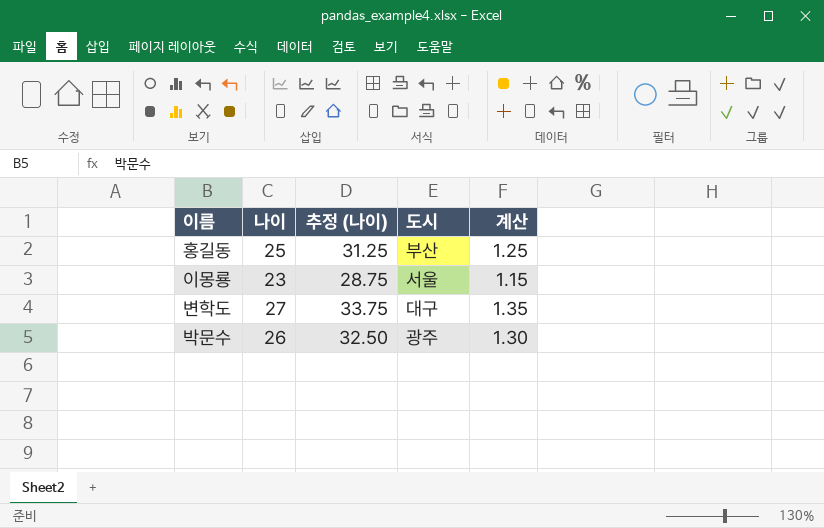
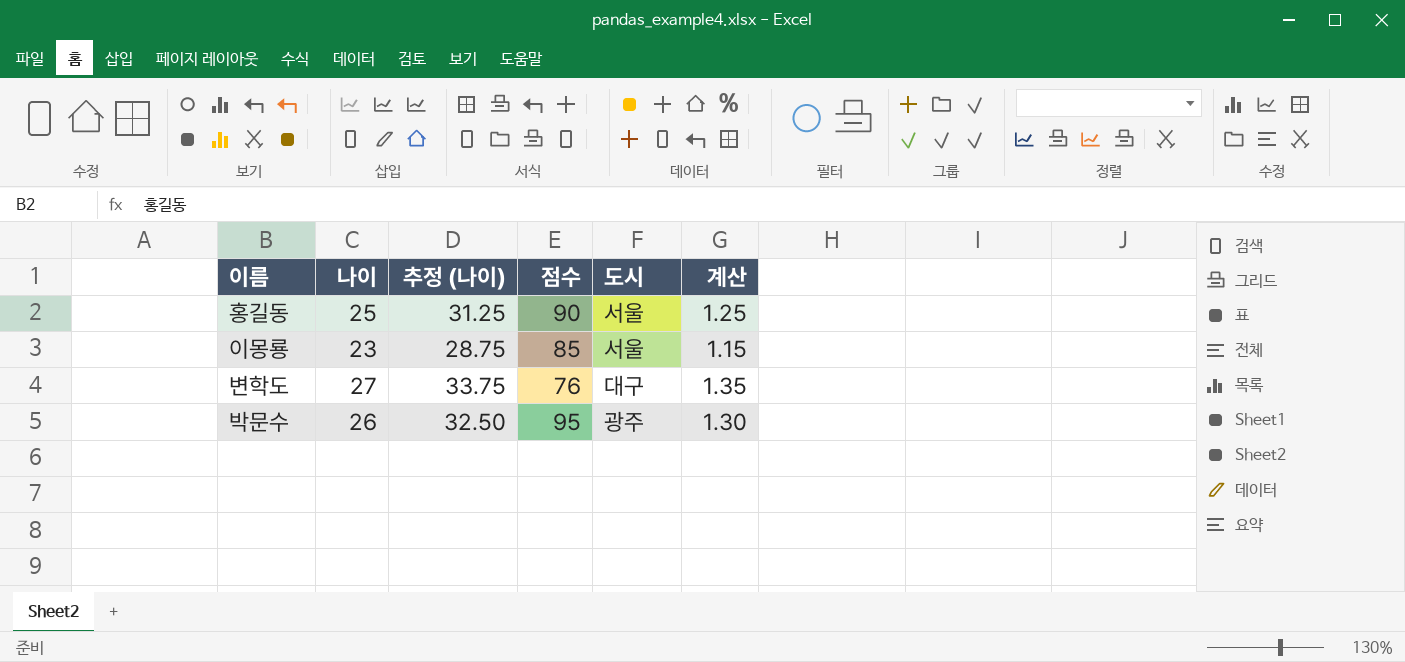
column 점수 | position: none -> 4
홍길동 | 도시: 부산 -> 서울

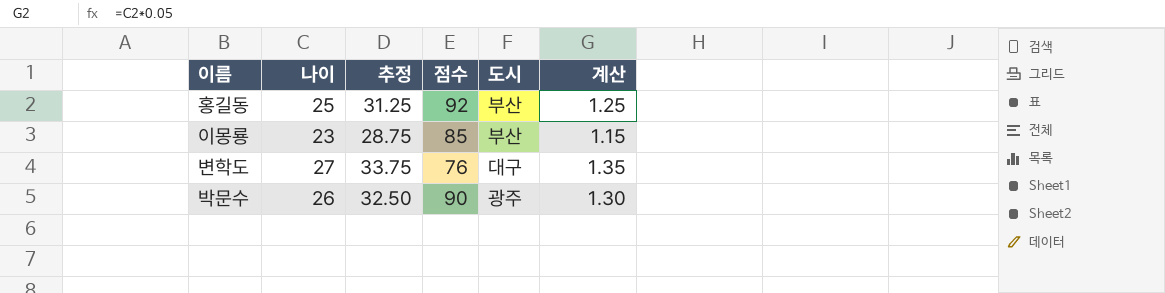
column name: 추정 (나이) -> 추정
홍길동 | 점수: 90 -> 92
홍길동 | 도시: 서울 -> 부산
이몽룡 | 도시: 서울 -> 부산
박문수 | 점수: 95 -> 90

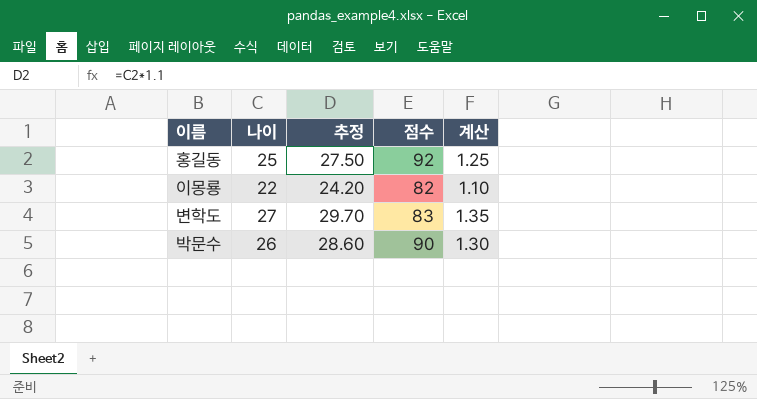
column 도시 | position: 5 -> none
column 추정 | formula: [나이] * 1.25 -> [나이] * 1.1
이몽룡 | 나이: 23 -> 22
이몽룡 | 점수: 85 -> 82
이몽룡 | 계산: 1.15 -> 1.10
변학도 | 점수: 76 -> 83

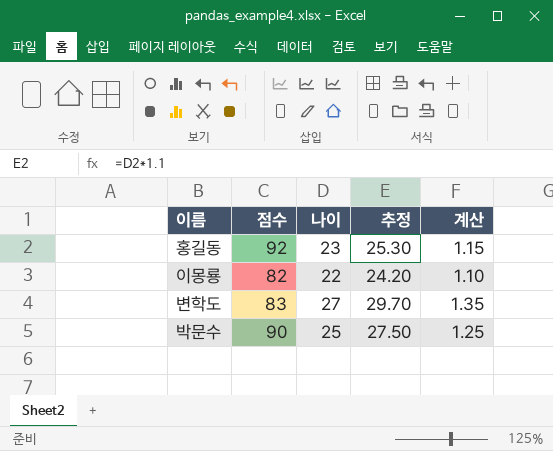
column 점수 | position: 4 -> 2
홍길동 | 나이: 25 -> 23
홍길동 | 추정: 27.50 -> 25.30
홍길동 | 계산: 1.25 -> 1.15
박문수 | 나이: 26 -> 25
박문수 | 추정: 28.60 -> 27.50
박문수 | 계산: 1.30 -> 1.25

